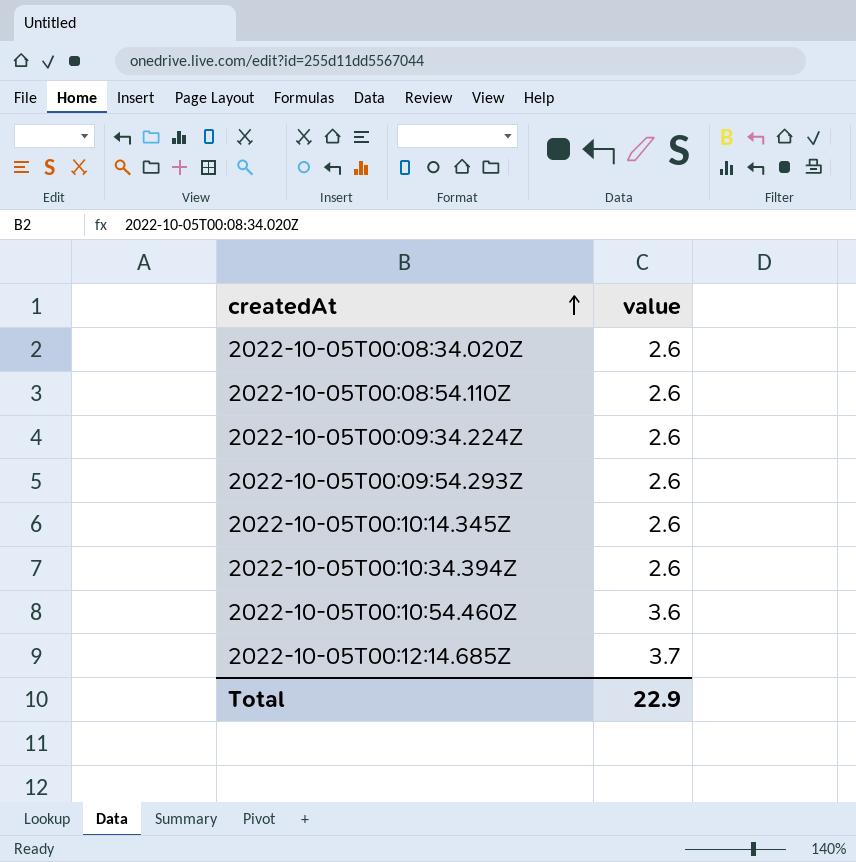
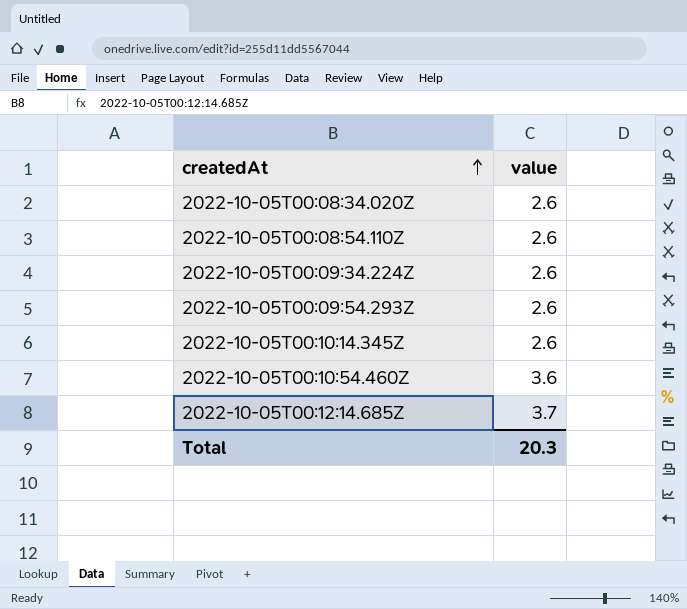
row 2022-10-05T00:10:34.394Z: 2.6 -> none
Total | value: 22.9 -> 20.3

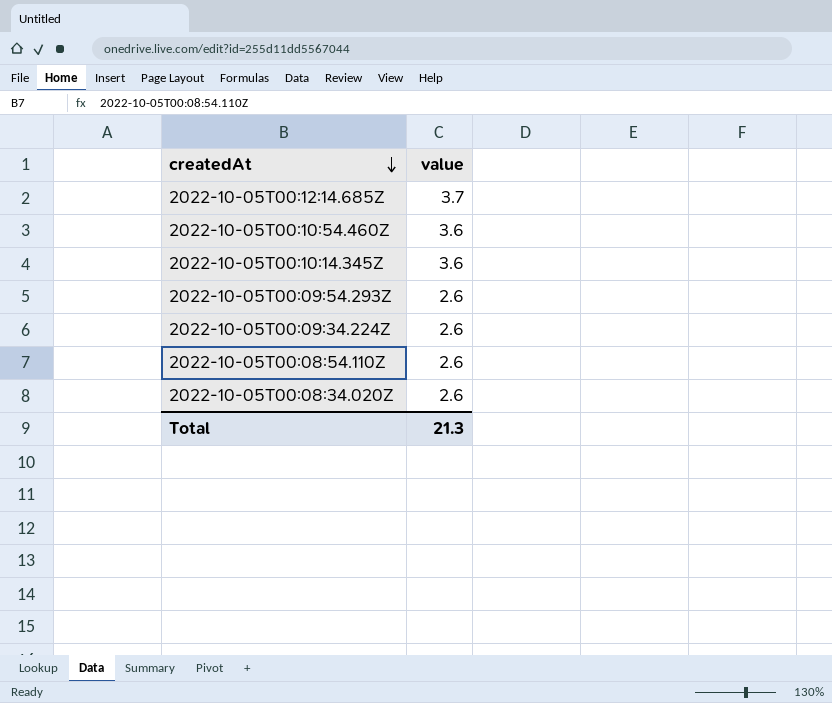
row order: createdAt ascending -> createdAt descending
2022-10-05T00:10:14.345Z | value: 2.6 -> 3.6
Total | value: 20.3 -> 21.3

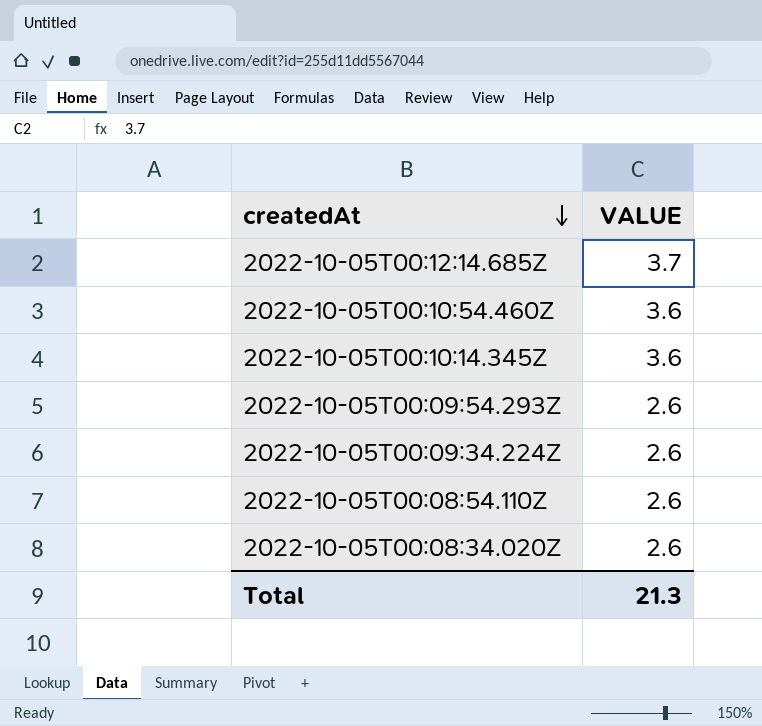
column name: value -> VALUE

